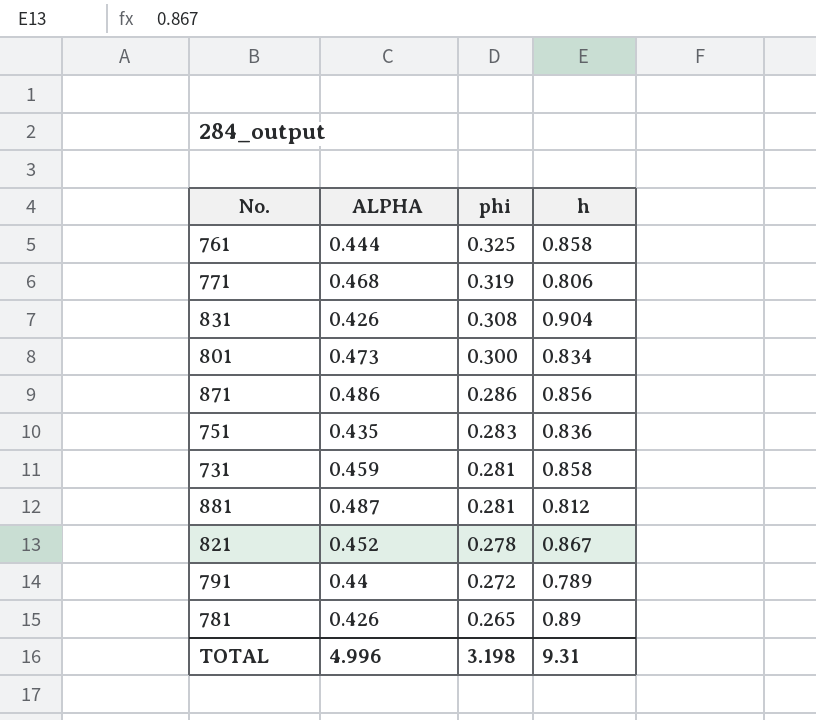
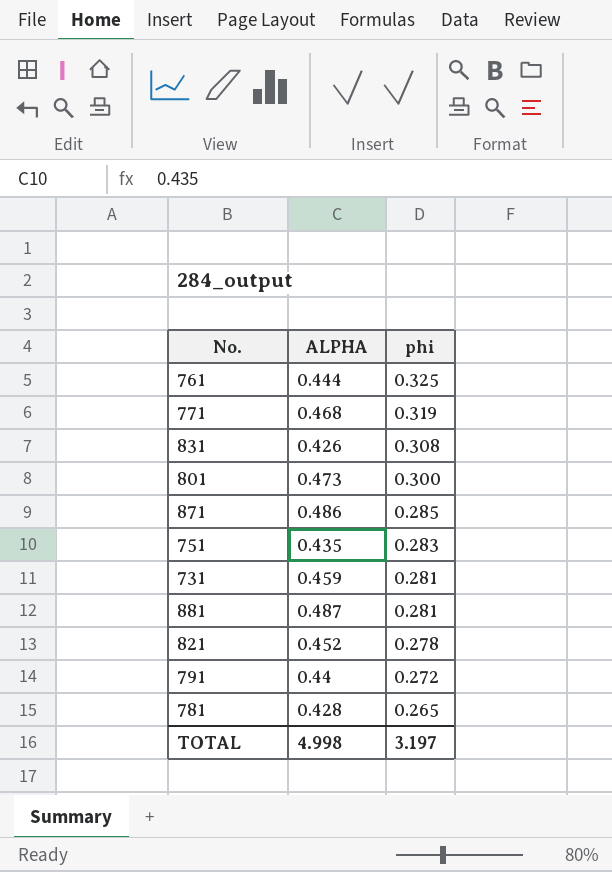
column h | position: 4 -> none
871 | phi: 0.286 -> 0.285
781 | ALPHA: 0.426 -> 0.428
TOTAL | ALPHA: 4.996 -> 4.998
TOTAL | phi: 3.198 -> 3.197

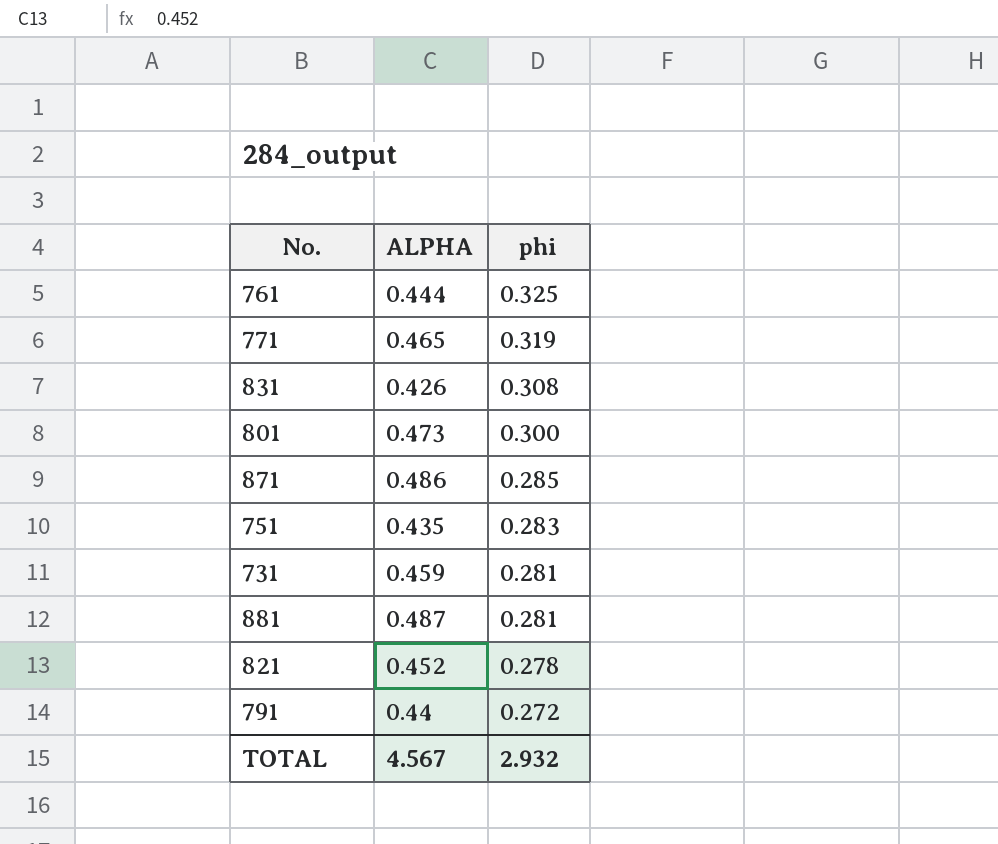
row 781: 0.428 | 0.265 -> none
771 | ALPHA: 0.468 -> 0.465
TOTAL | ALPHA: 4.998 -> 4.567
TOTAL | phi: 3.197 -> 2.932

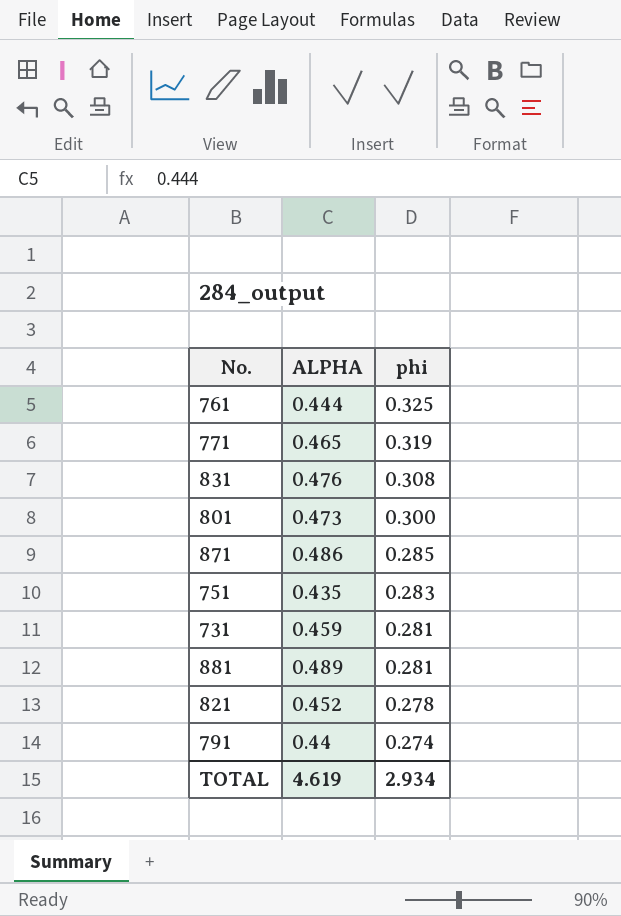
831 | ALPHA: 0.426 -> 0.476
881 | ALPHA: 0.487 -> 0.489
791 | phi: 0.272 -> 0.274
TOTAL | ALPHA: 4.567 -> 4.619
TOTAL | phi: 2.932 -> 2.934

